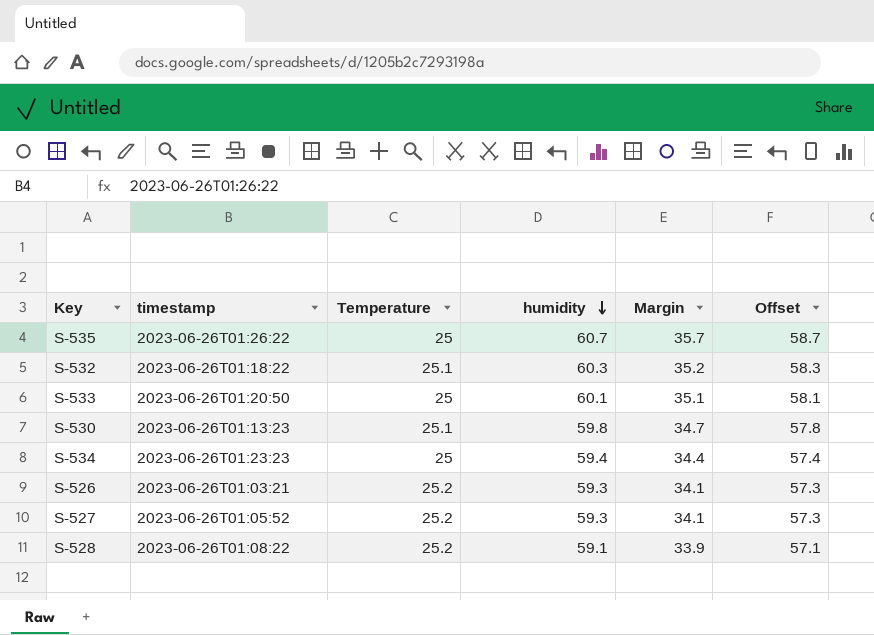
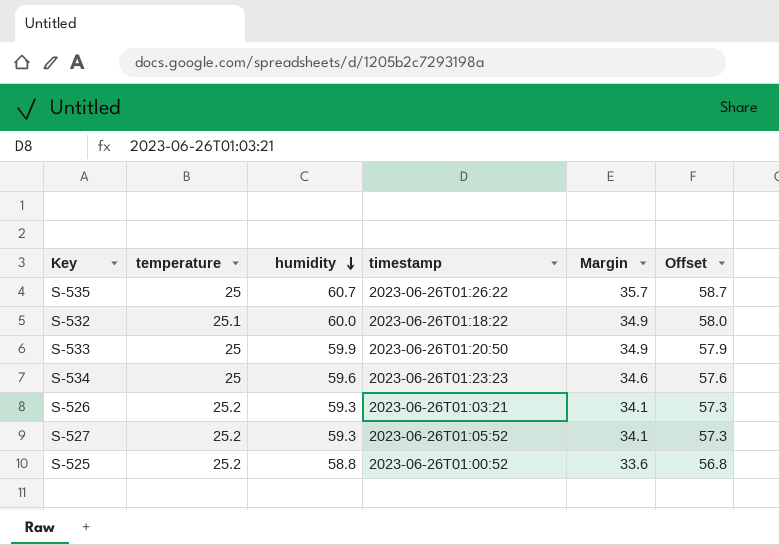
column name: Temperature -> temperature
column timestamp | position: 2 -> 4
row S-530: 2023-06-26T01:13:23 | 25.1 | 59.8 | 34.7 | 57.8 -> none
row S-528: 2023-06-26T01:08:22 | 25.2 | 59.1 | 33.9 | 57.1 -> none
S-532 | humidity: 60.3 -> 60.0
S-532 | Margin: 35.2 -> 34.9
S-532 | Offset: 58.3 -> 58.0
S-533 | humidity: 60.1 -> 59.9
S-533 | Margin: 35.1 -> 34.9
S-533 | Offset: 58.1 -> 57.9
S-534 | humidity: 59.4 -> 59.6
S-534 | Margin: 34.4 -> 34.6
S-534 | Offset: 57.4 -> 57.6
row S-525: none -> 25.2 | 58.8 | 2023-06-26T01:00:52 | 33.6 | 56.8

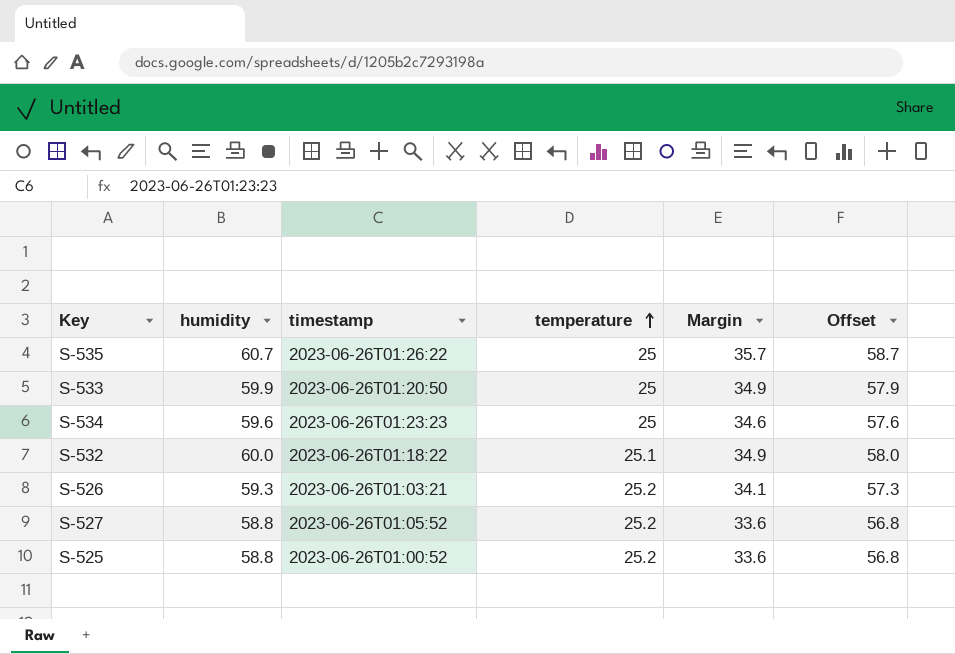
row order: humidity descending -> temperature ascending
column temperature | position: 2 -> 4
S-527 | humidity: 59.3 -> 58.8
S-527 | Margin: 34.1 -> 33.6
S-527 | Offset: 57.3 -> 56.8

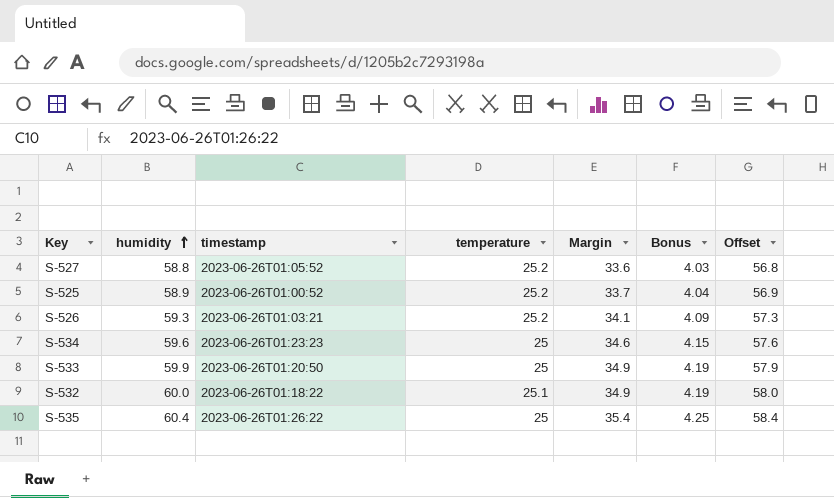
row order: temperature ascending -> humidity ascending
column Bonus | formula: none -> [Margin] * 0.12
S-525 | humidity: 58.8 -> 58.9
S-525 | Margin: 33.6 -> 33.7
S-525 | Offset: 56.8 -> 56.9
S-535 | humidity: 60.7 -> 60.4
S-535 | Margin: 35.7 -> 35.4
S-535 | Offset: 58.7 -> 58.4

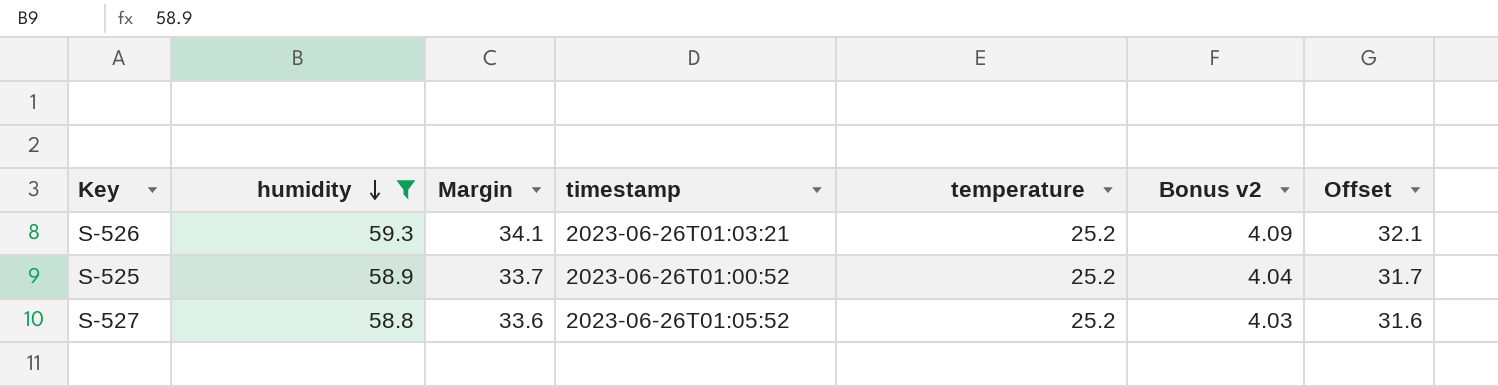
filter: none -> humidity <= 59.3
row order: humidity ascending -> humidity descending
column Margin | position: 5 -> 3
column name: Bonus -> Bonus v2
column Offset | formula: [humidity] - 2 -> [Margin] - 2

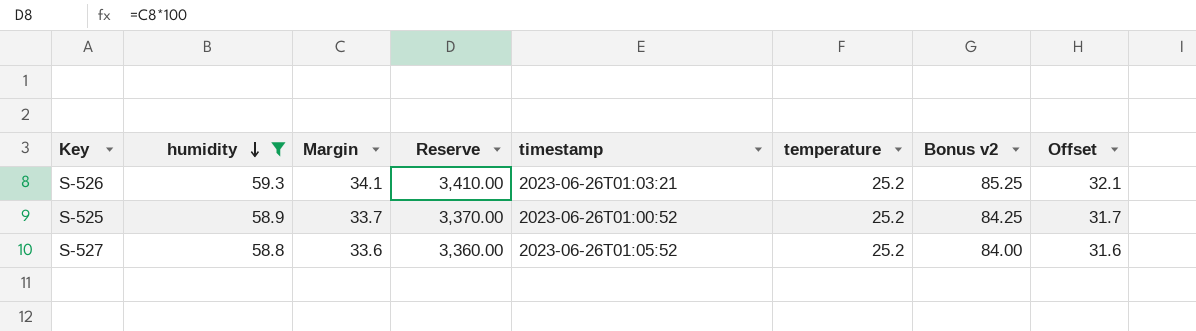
column Reserve | formula: none -> [Margin] * 100
column Bonus v2 | formula: [Margin] * 0.12 -> [Margin] * 2.5

